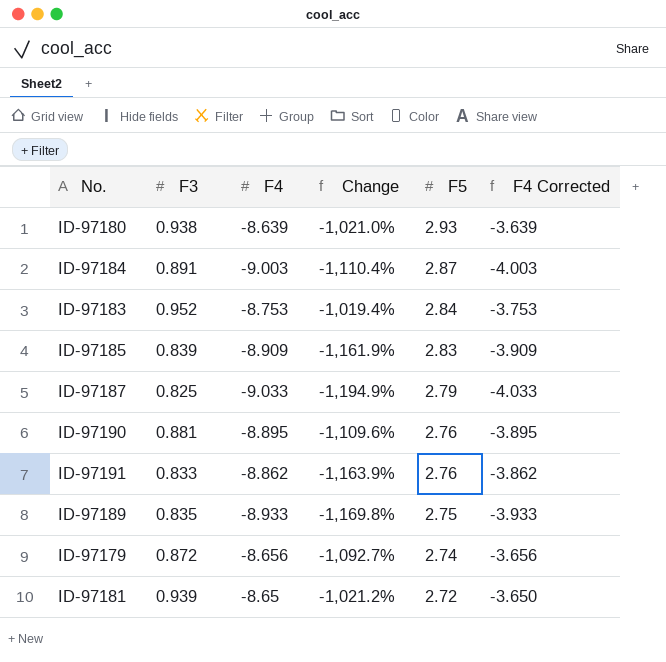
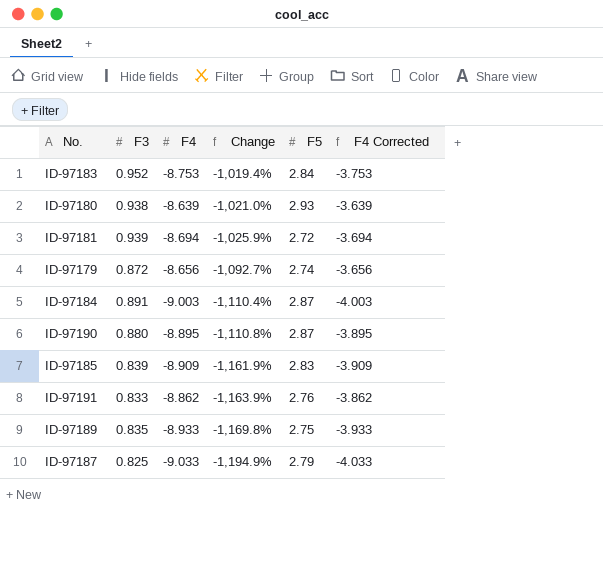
row order: F5 descending -> Change descending
ID-97181 | F4: -8.65 -> -8.694
ID-97181 | Change: -1,021.2% -> -1,025.9%
ID-97181 | F4 Corrected: -3.650 -> -3.694
ID-97190 | F3: 0.881 -> 0.880
ID-97190 | Change: -1,109.6% -> -1,110.8%
ID-97190 | F5: 2.76 -> 2.87

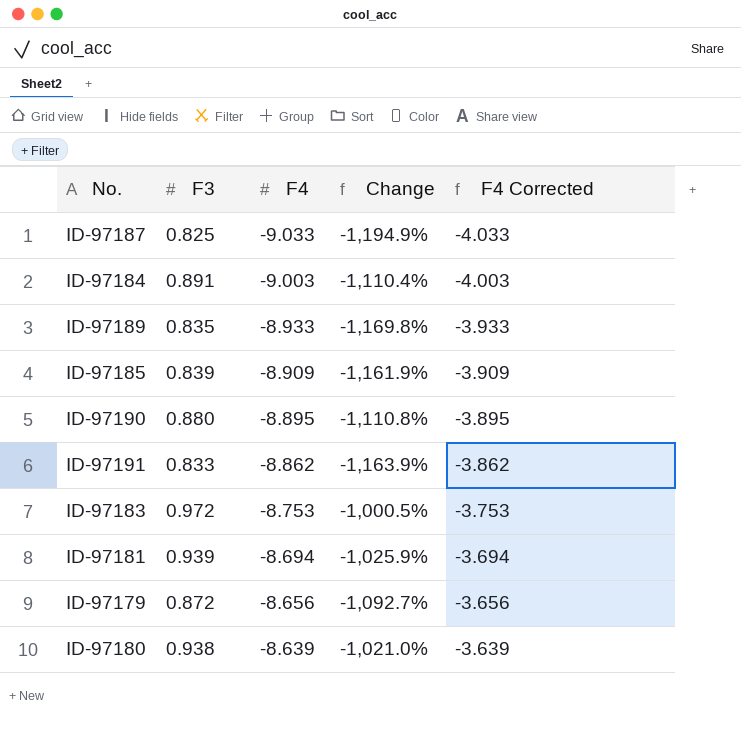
row order: Change descending -> F4 ascending
column F5 | position: 5 -> none
ID-97183 | F3: 0.952 -> 0.972
ID-97183 | Change: -1,019.4% -> -1,000.5%

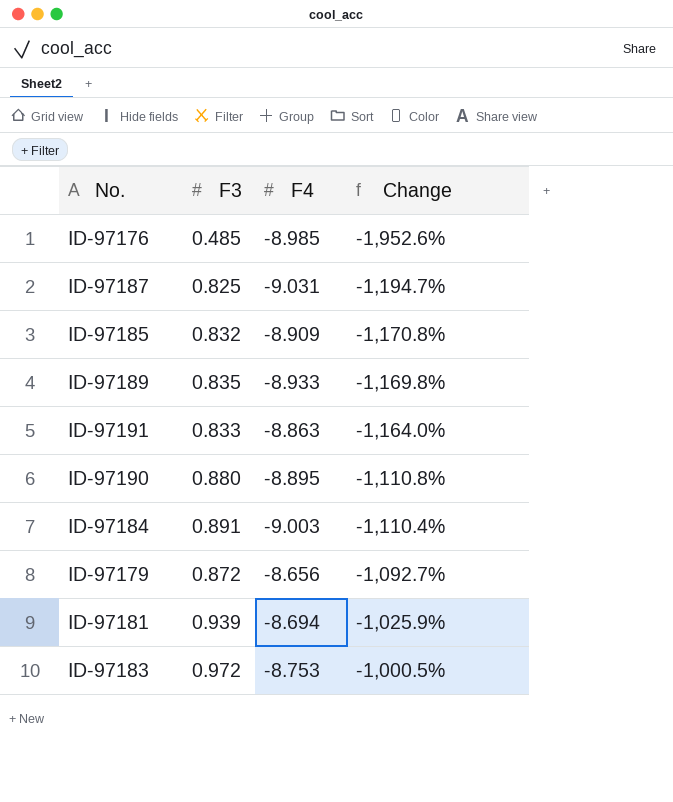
row order: F4 ascending -> Change ascending
column F4 Corrected | formula: [F4] + 5 -> none
row ID-97180: 0.938 | -8.639 | -1,021.0% | -3.639 -> none
row ID-97176: none -> 0.485 | -8.985 | -1,952.6%
ID-97187 | F4: -9.033 -> -9.031
ID-97187 | Change: -1,194.9% -> -1,194.7%
ID-97185 | F3: 0.839 -> 0.832
ID-97185 | Change: -1,161.9% -> -1,170.8%
ID-97191 | F4: -8.862 -> -8.863
ID-97191 | Change: -1,163.9% -> -1,164.0%

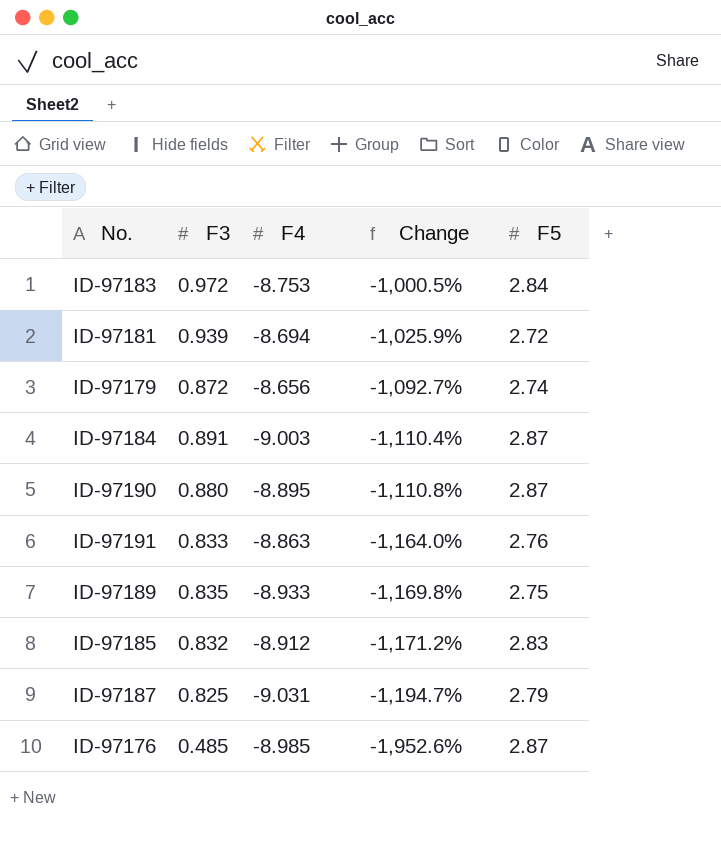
row order: Change ascending -> Change descending
column F5 | position: none -> 5
ID-97185 | F4: -8.909 -> -8.912
ID-97185 | Change: -1,170.8% -> -1,171.2%

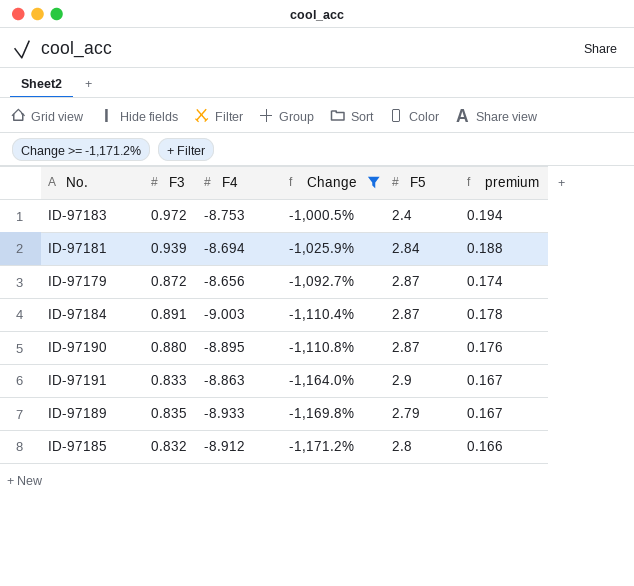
filter: none -> Change >= -1,171.2%
column premium | formula: none -> [F3] * 0.2
ID-97183 | F5: 2.84 -> 2.4
ID-97181 | F5: 2.72 -> 2.84
ID-97179 | F5: 2.74 -> 2.87
ID-97191 | F5: 2.76 -> 2.9
ID-97189 | F5: 2.75 -> 2.79
ID-97185 | F5: 2.83 -> 2.8

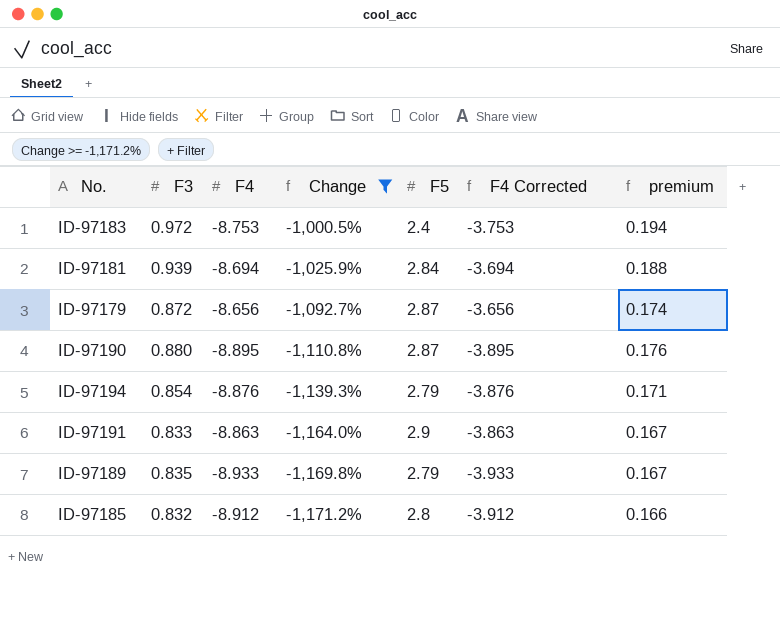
column F4 Corrected | formula: none -> [F4] + 5
row ID-97184: 0.891 | -9.003 | -1,110.4% | 2.87 | 0.178 -> none
row ID-97194: none -> 0.854 | -8.876 | -1,139.3% | 2.79 | -3.876 | 0.171

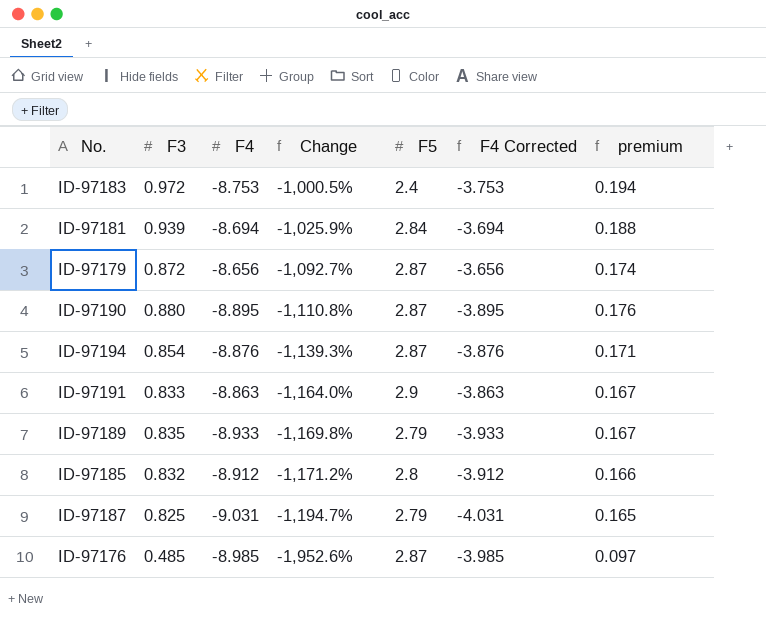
filter: Change >= -1,171.2% -> none
ID-97194 | F5: 2.79 -> 2.87

